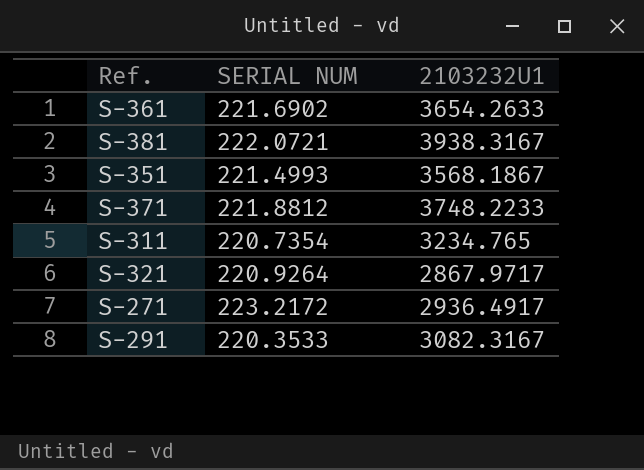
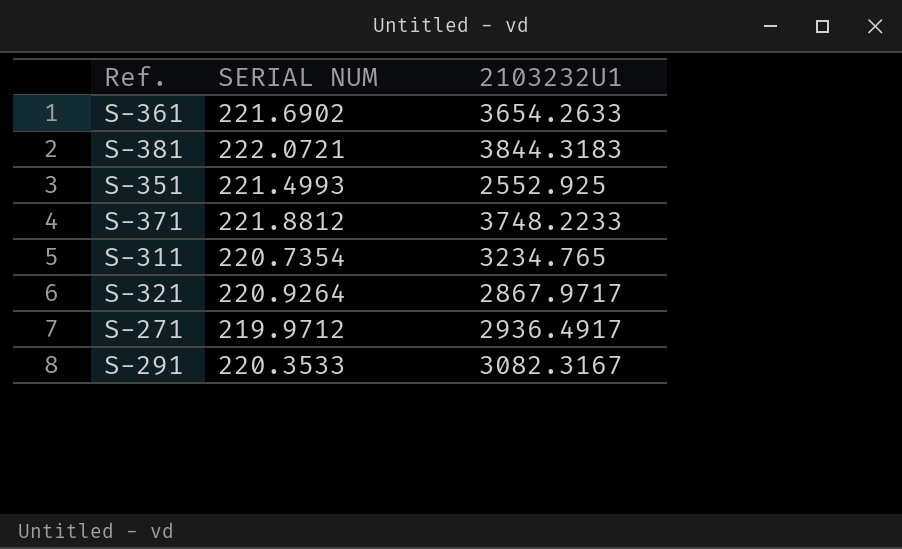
S-381 | 2103232U1: 3938.3167 -> 3844.3183
S-351 | 2103232U1: 3568.1867 -> 2552.925
S-271 | SERIAL NUM: 223.2172 -> 219.9712

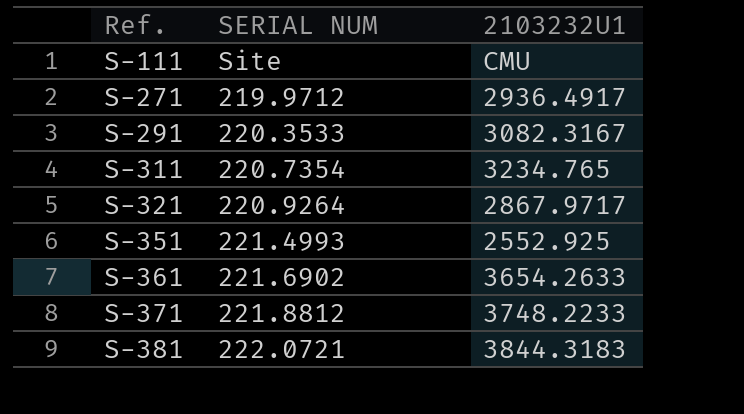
row order: none -> Ref. ascending
row S-111: none -> Site | CMU

